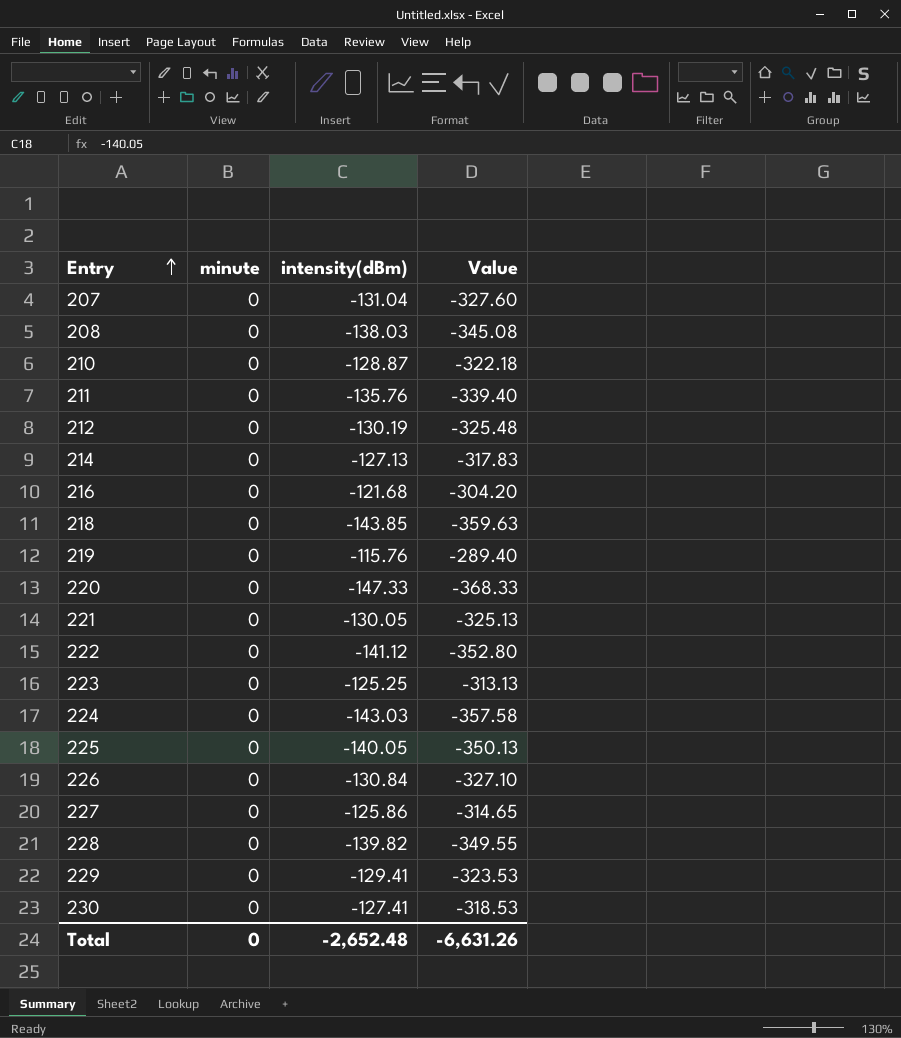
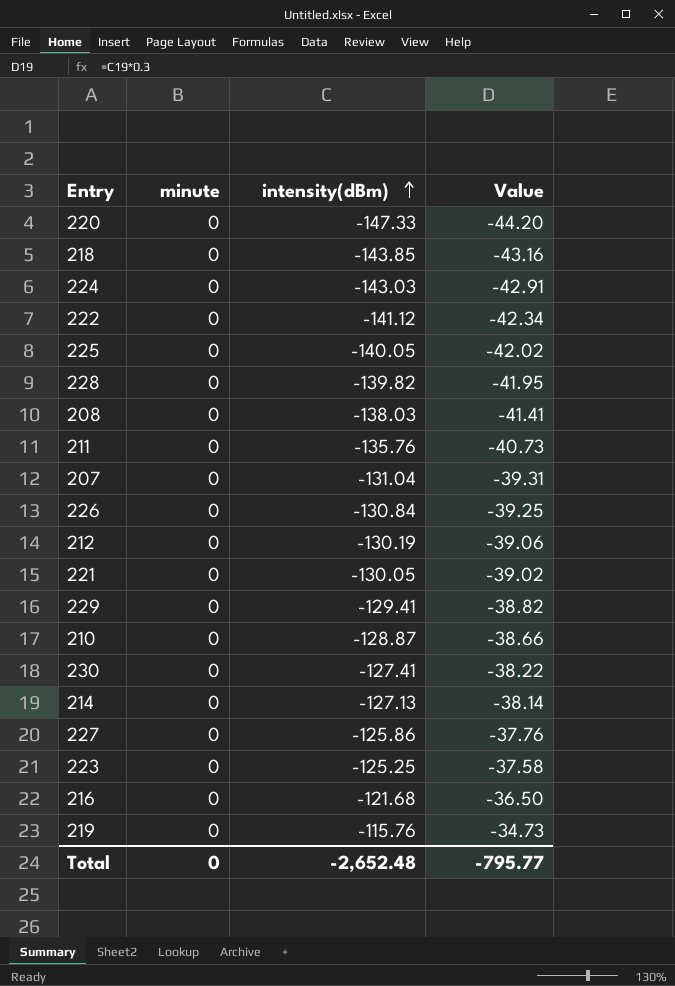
row order: Entry ascending -> intensity(dBm) ascending
column Value | formula: [intensity(dBm)] * 2.5 -> [intensity(dBm)] * 0.3
Total | Value: -6,631.26 -> -795.77

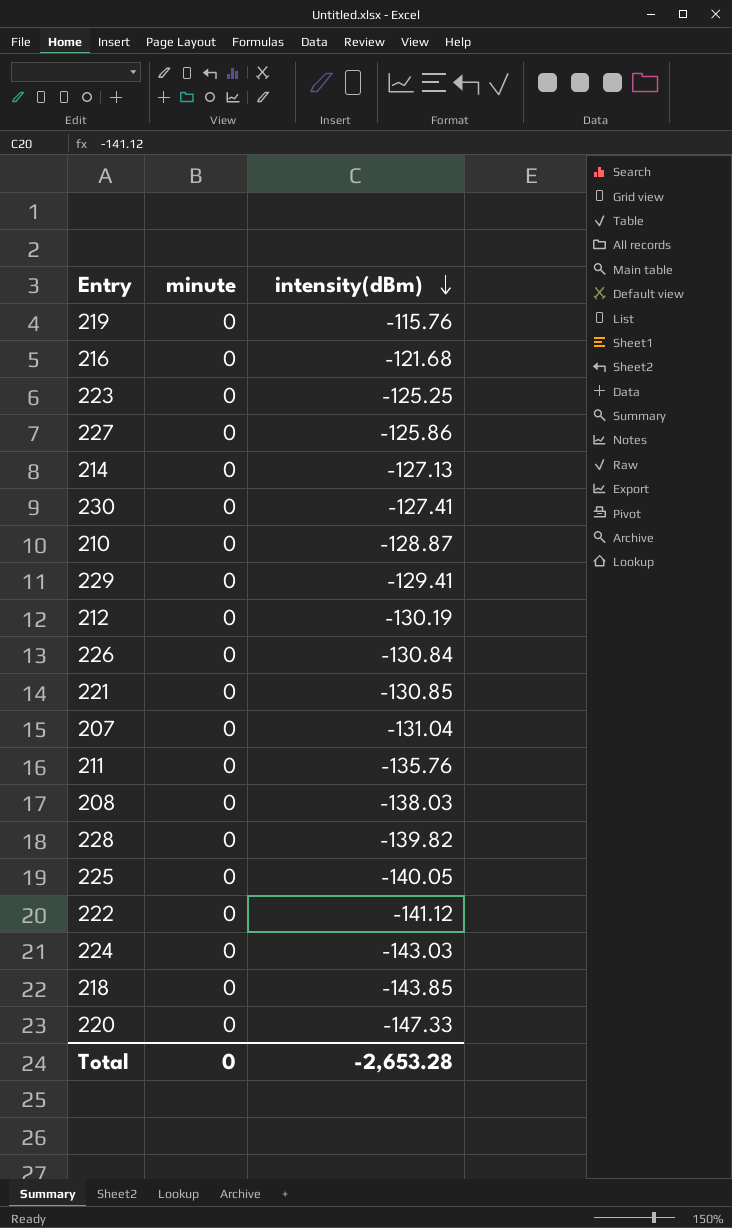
row order: intensity(dBm) ascending -> intensity(dBm) descending
column Value | formula: [intensity(dBm)] * 0.3 -> none
221 | intensity(dBm): -130.05 -> -130.85
Total | intensity(dBm): -2,652.48 -> -2,653.28

